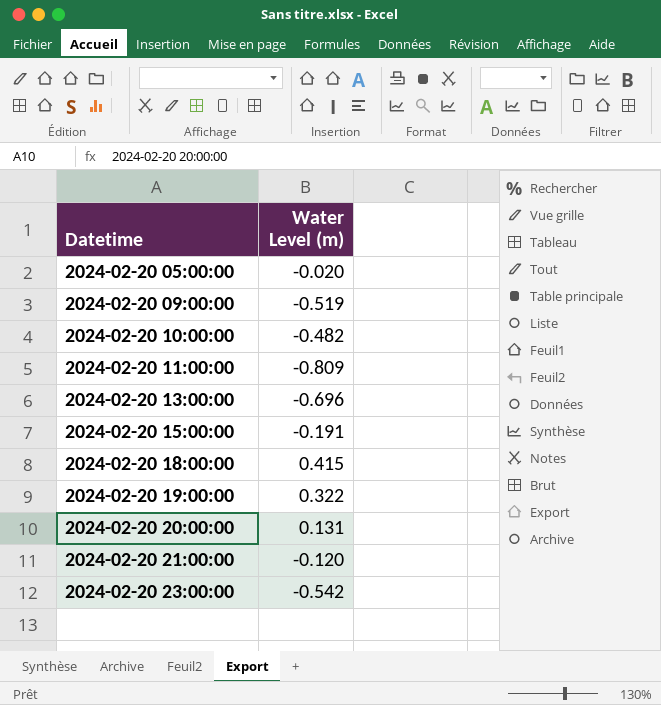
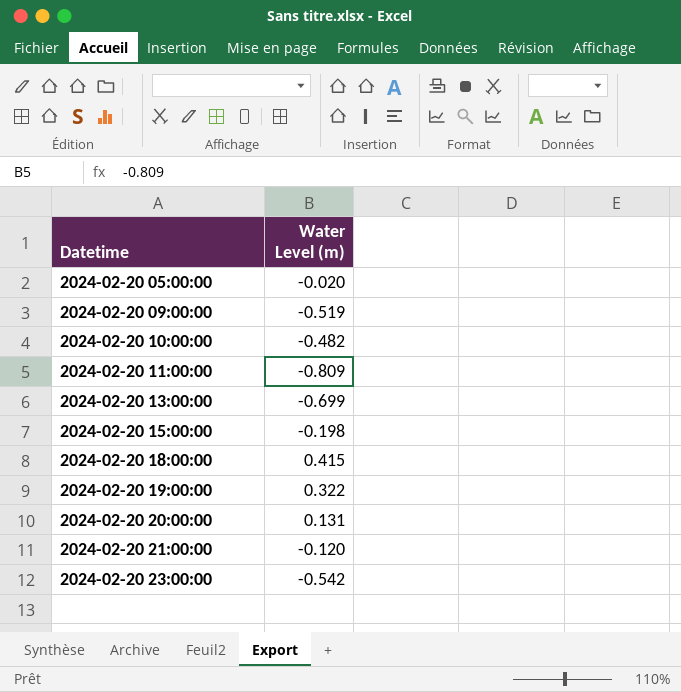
2024-02-20 13:00:00 | Water Level (m): -0.696 -> -0.699
2024-02-20 15:00:00 | Water Level (m): -0.191 -> -0.198

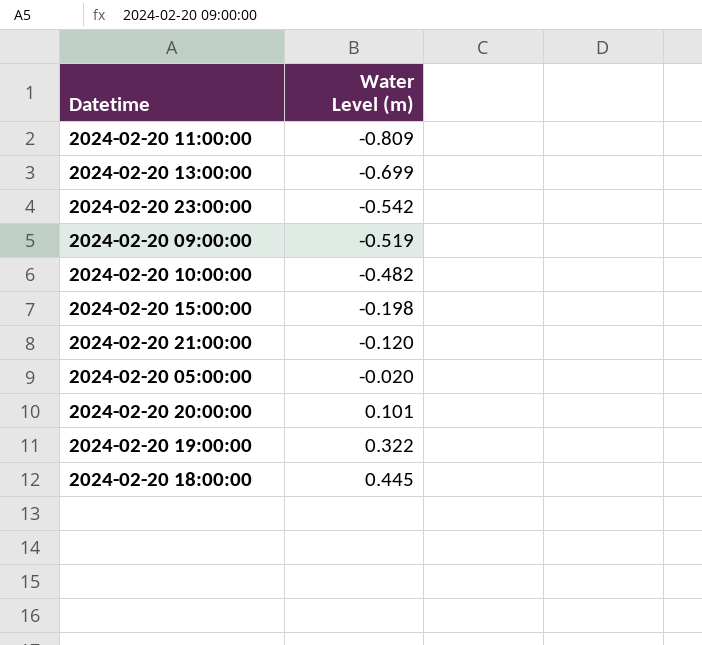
row order: Datetime ascending -> Water Level (m) ascending
2024-02-20 20:00:00 | Water Level (m): 0.131 -> 0.101
2024-02-20 18:00:00 | Water Level (m): 0.415 -> 0.445

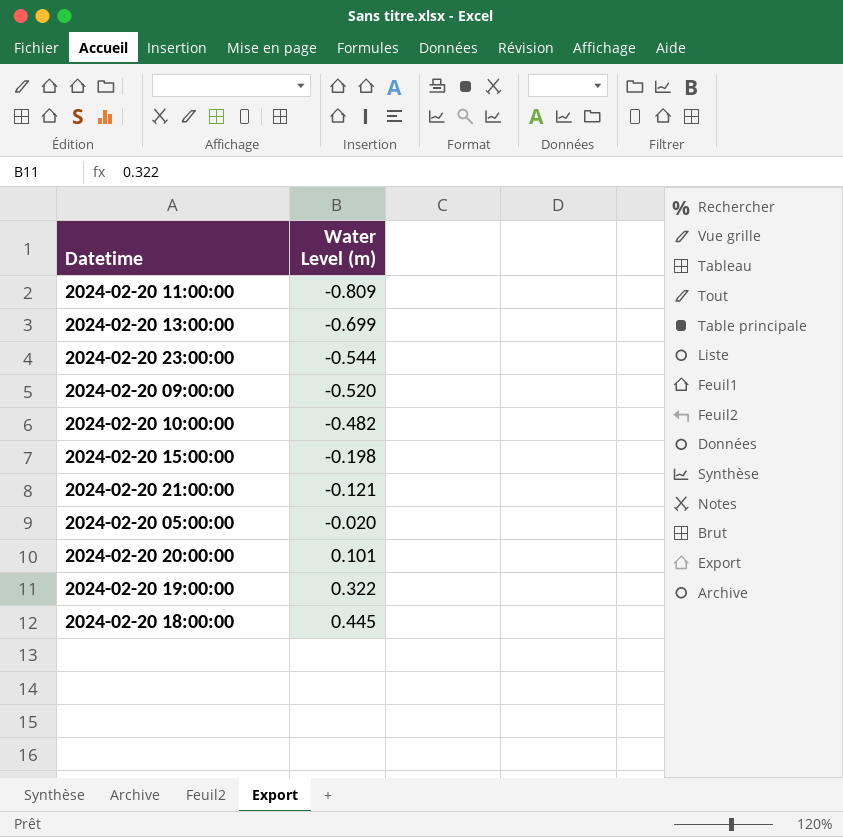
2024-02-20 23:00:00 | Water Level (m): -0.542 -> -0.544
2024-02-20 09:00:00 | Water Level (m): -0.519 -> -0.520
2024-02-20 21:00:00 | Water Level (m): -0.120 -> -0.121

